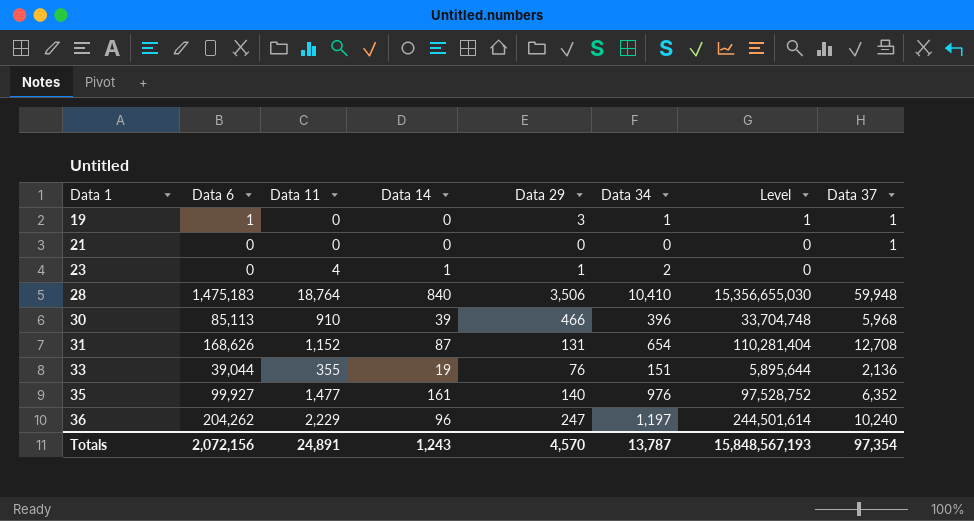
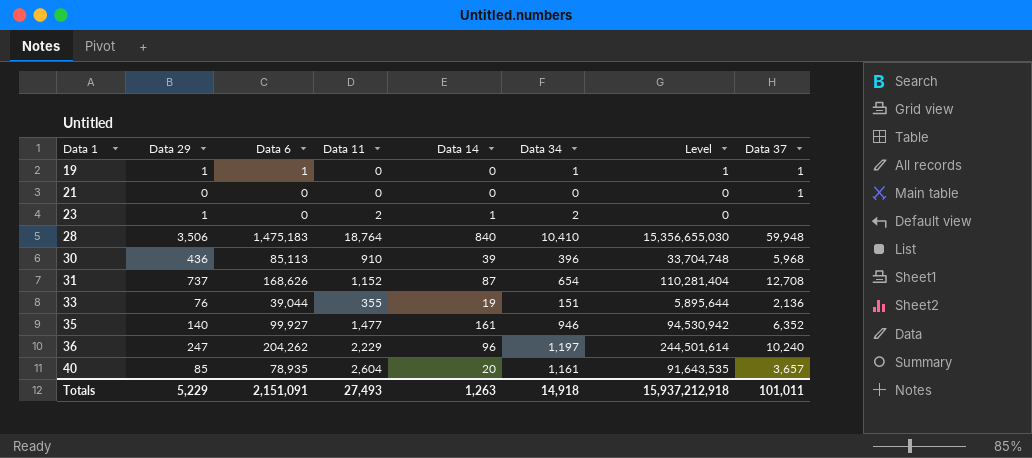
column Data 29 | position: 5 -> 2
19 | Data 29: 3 -> 1
23 | Data 11: 4 -> 2
30 | Data 29: 466 -> 436
31 | Data 29: 131 -> 737
35 | Data 34: 976 -> 946
35 | Level: 97,528,752 -> 94,530,942
row 40: none -> 85 | 78,935 | 2,604 | 20 | 1,161 | 91,643,535 | 3,657
Totals | Data 29: 4,570 -> 5,229
Totals | Data 6: 2,072,156 -> 2,151,091
Totals | Data 11: 24,891 -> 27,493
Totals | Data 14: 1,243 -> 1,263
Totals | Data 34: 13,787 -> 14,918
Totals | Level: 15,848,567,193 -> 15,937,212,918
Totals | Data 37: 97,354 -> 101,011

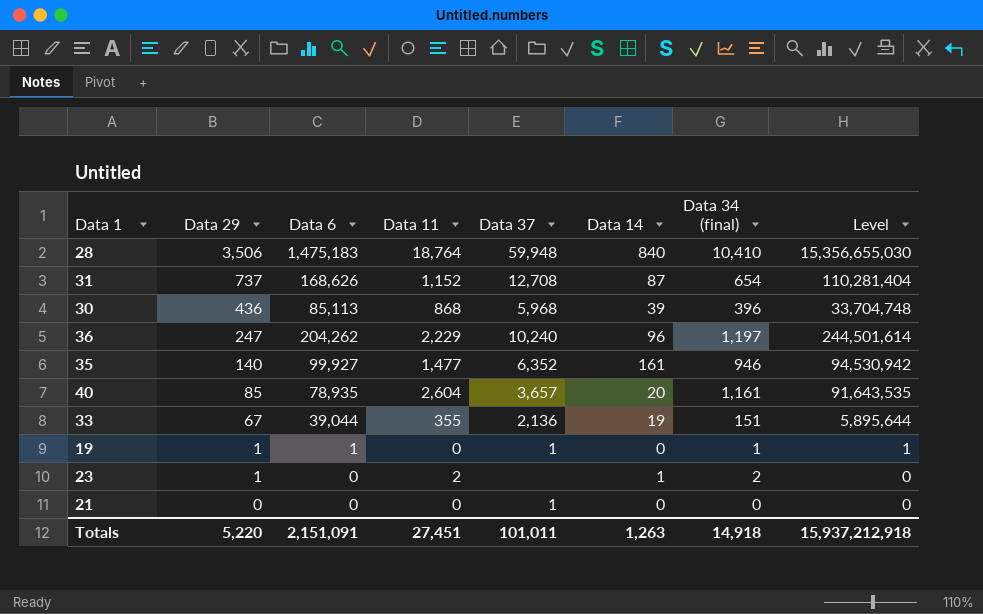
row order: Data 1 ascending -> Data 29 descending
column Data 37 | position: 8 -> 5
column name: Data 34 -> Data 34 (final)
30 | Data 11: 910 -> 868
33 | Data 29: 76 -> 67
Totals | Data 29: 5,229 -> 5,220
Totals | Data 11: 27,493 -> 27,451

